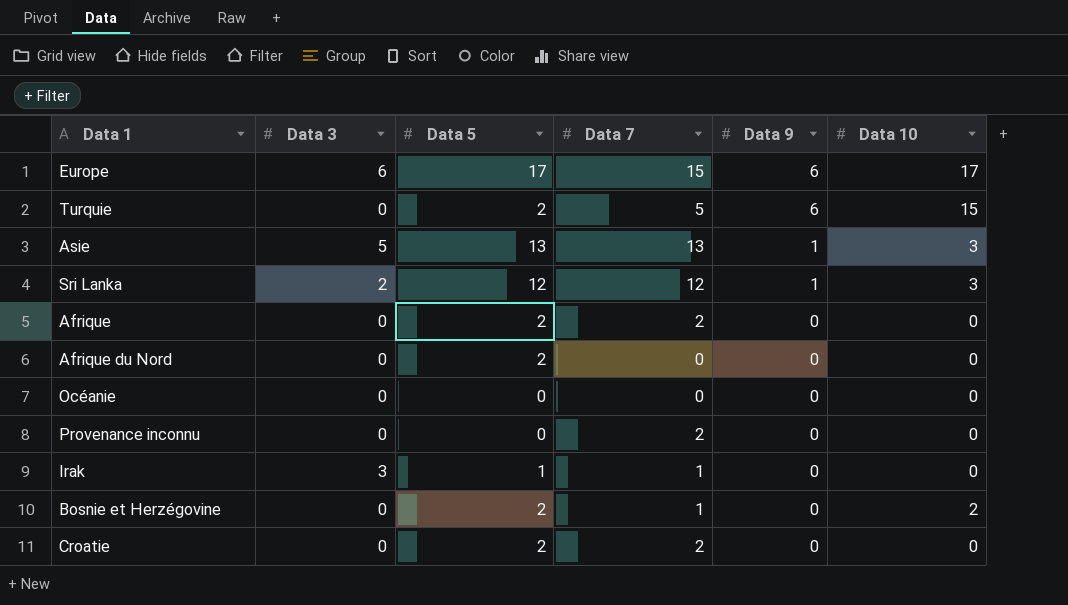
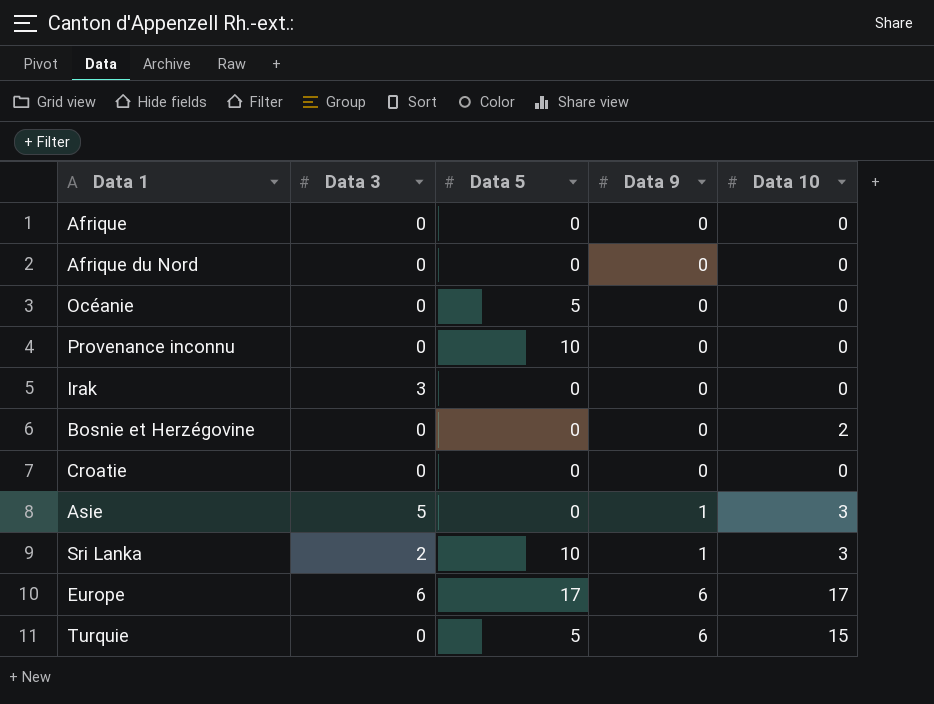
row order: Data 9 descending -> Data 9 ascending
column Data 7 | position: 4 -> none
Afrique | Data 5: 2 -> 0
Afrique du Nord | Data 5: 2 -> 0
Océanie | Data 5: 0 -> 5
Provenance inconnu | Data 5: 0 -> 10
Irak | Data 5: 1 -> 0
Bosnie et Herzégovine | Data 5: 2 -> 0
Croatie | Data 5: 2 -> 0
Asie | Data 5: 13 -> 0
Sri Lanka | Data 5: 12 -> 10
Turquie | Data 5: 2 -> 5

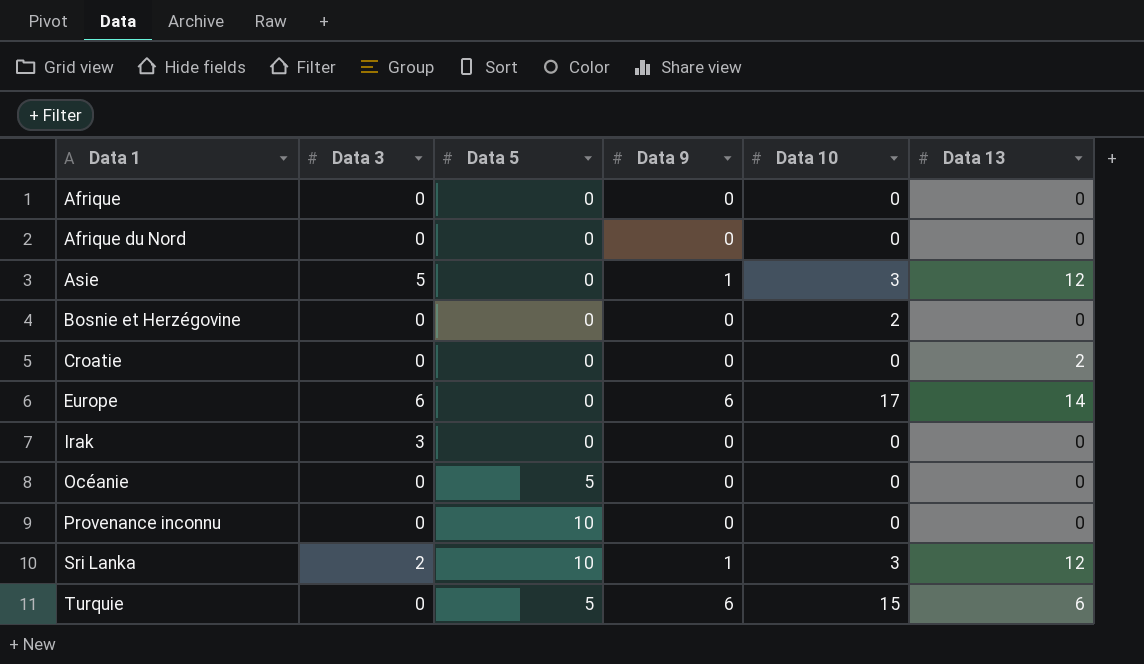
row order: Data 9 ascending -> Data 1 ascending
column Data 13 | position: none -> 6
Europe | Data 5: 17 -> 0

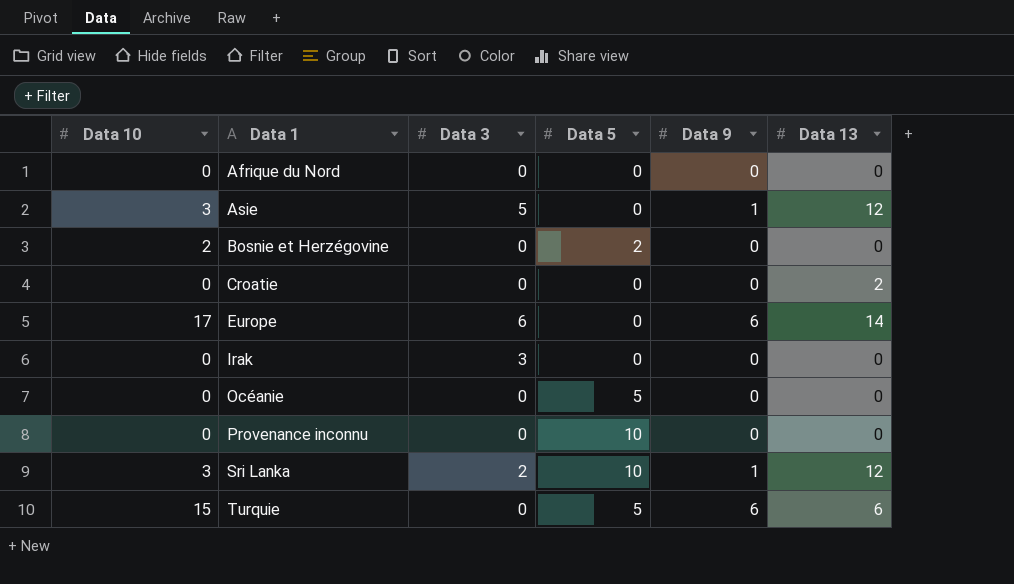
column Data 10 | position: 5 -> 1
row Afrique: 0 | 0 | 0 | 0 | 0 -> none
Bosnie et Herzégovine | Data 5: 0 -> 2

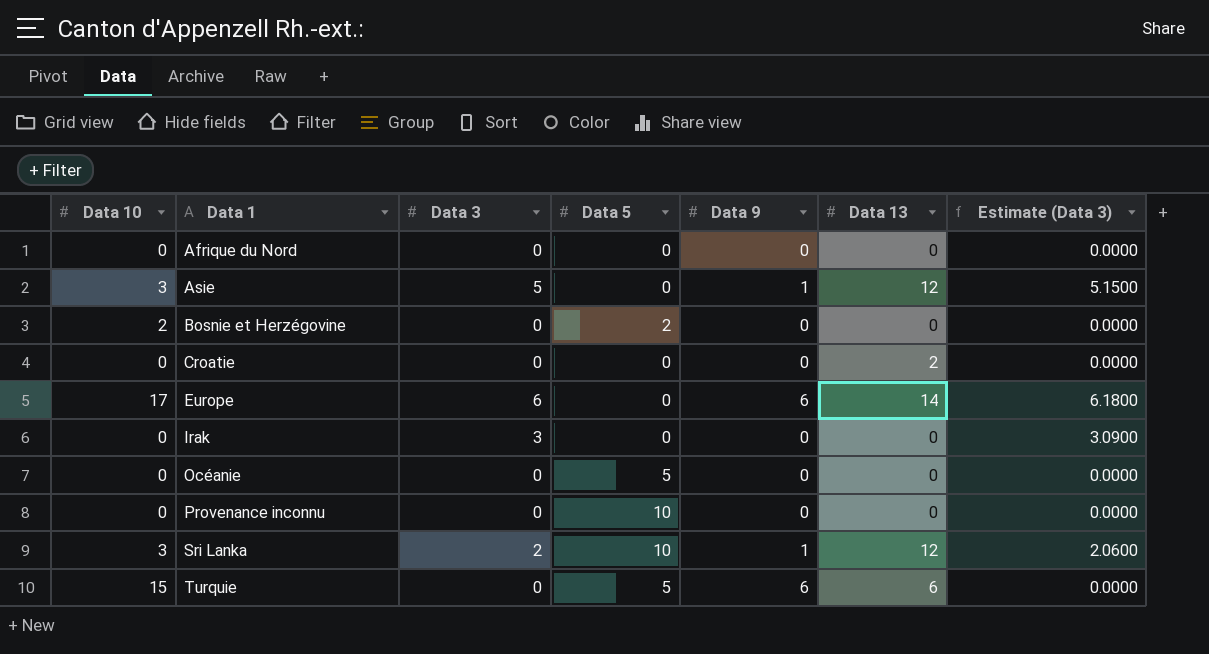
column Estimate (Data 3) | formula: none -> [Data 3] * 1.03

